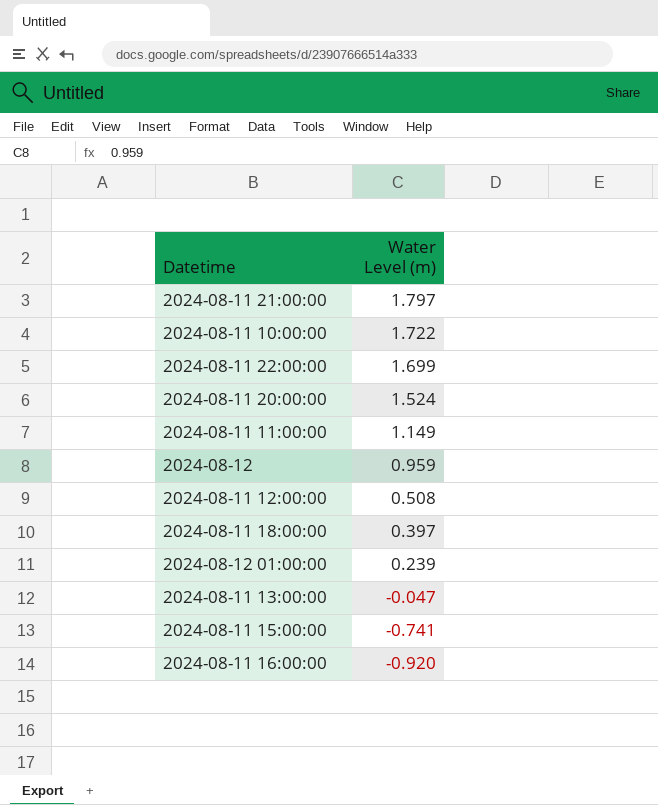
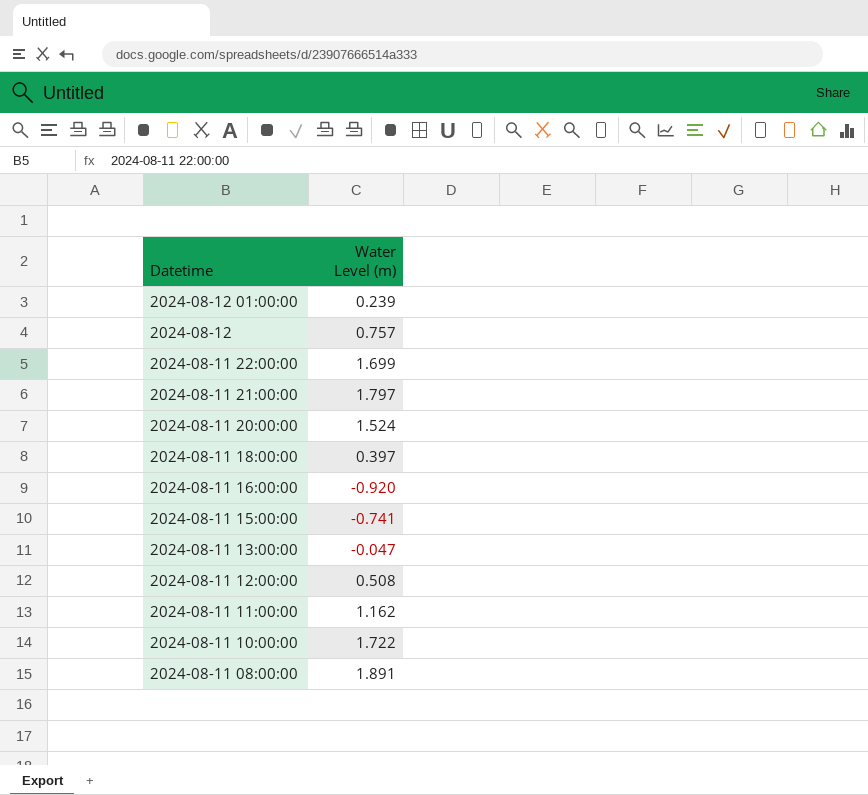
row order: Water Level (m) descending -> Datetime descending
2024-08-12 | Water Level (m): 0.959 -> 0.757
2024-08-11 11:00:00 | Water Level (m): 1.149 -> 1.162
row 2024-08-11 08:00:00: none -> 1.891

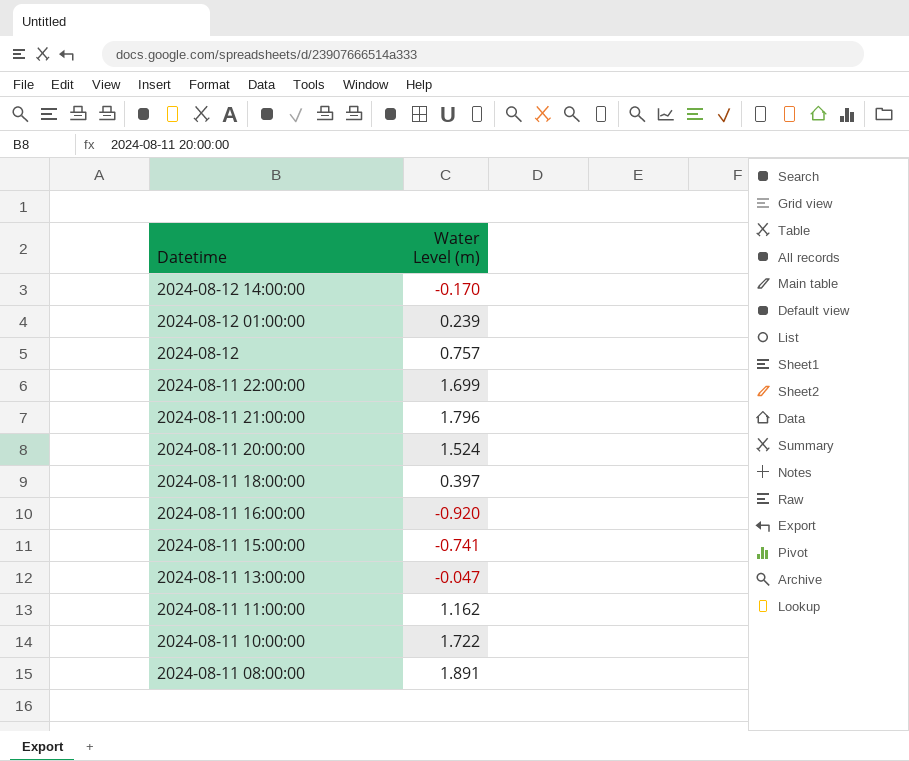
row 2024-08-11 12:00:00: 0.508 -> none
row 2024-08-12 14:00:00: none -> -0.170
2024-08-11 21:00:00 | Water Level (m): 1.797 -> 1.796

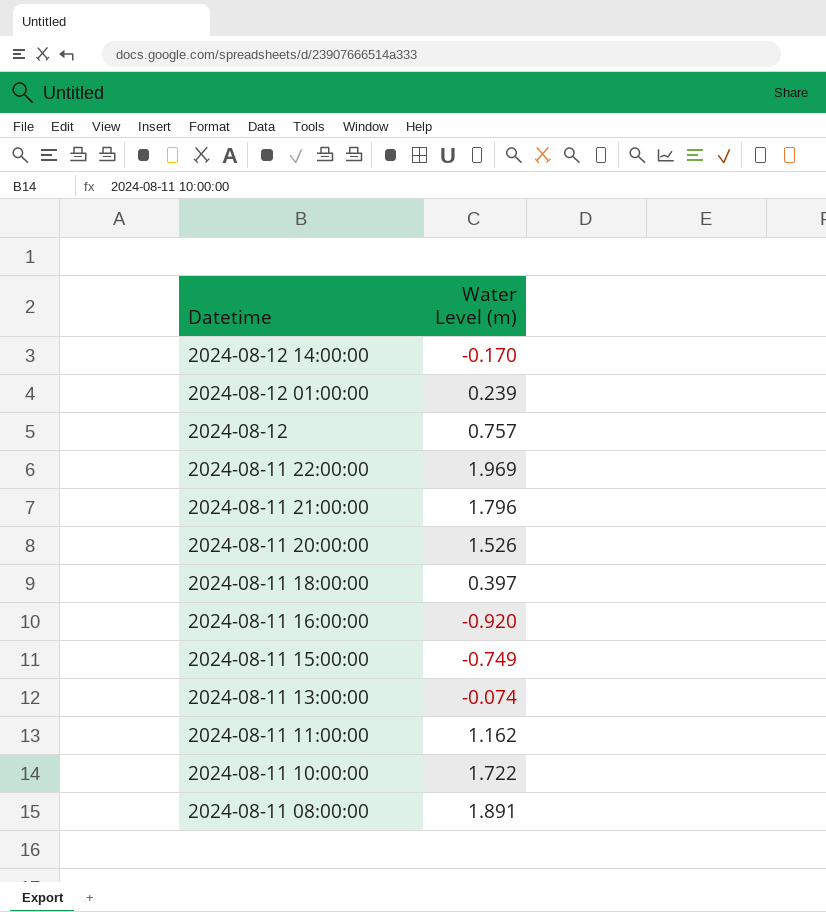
2024-08-11 22:00:00 | Water Level (m): 1.699 -> 1.969
2024-08-11 20:00:00 | Water Level (m): 1.524 -> 1.526
2024-08-11 15:00:00 | Water Level (m): -0.741 -> -0.749
2024-08-11 13:00:00 | Water Level (m): -0.047 -> -0.074

